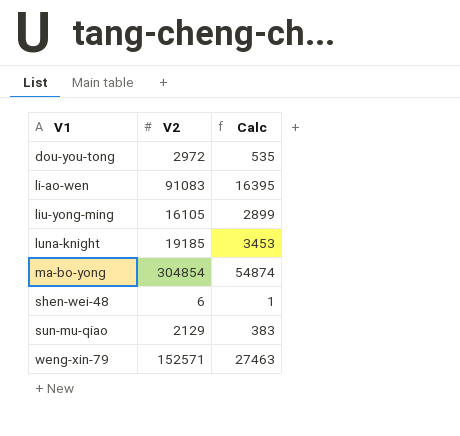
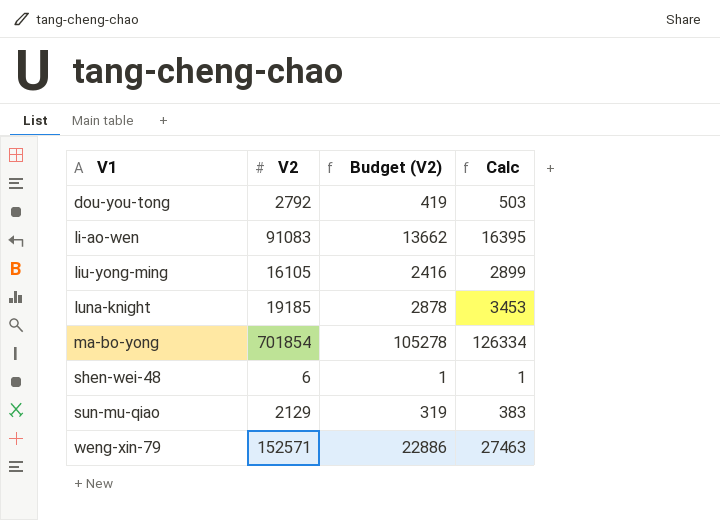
column Budget (V2) | formula: none -> [V2] * 0.15
dou-you-tong | V2: 2972 -> 2792
dou-you-tong | Calc: 535 -> 503
ma-bo-yong | V2: 304854 -> 701854
ma-bo-yong | Calc: 54874 -> 126334

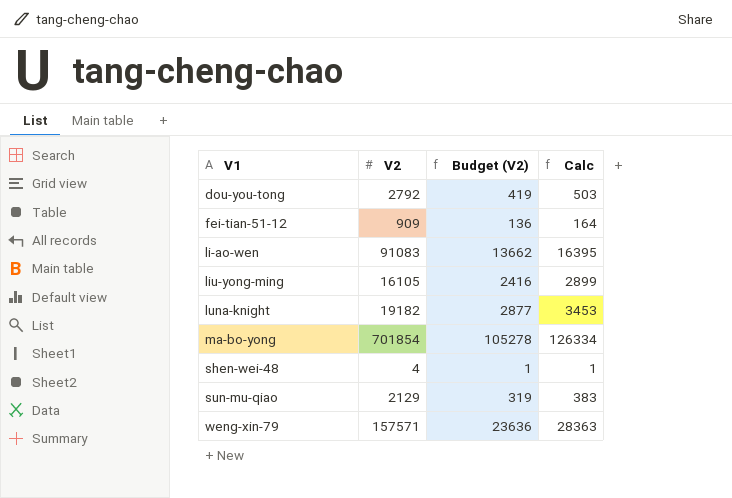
row fei-tian-51-12: none -> 909 | 136 | 164
luna-knight | V2: 19185 -> 19182
luna-knight | Budget (V2): 2878 -> 2877
shen-wei-48 | V2: 6 -> 4
weng-xin-79 | V2: 152571 -> 157571
weng-xin-79 | Budget (V2): 22886 -> 23636
weng-xin-79 | Calc: 27463 -> 28363

